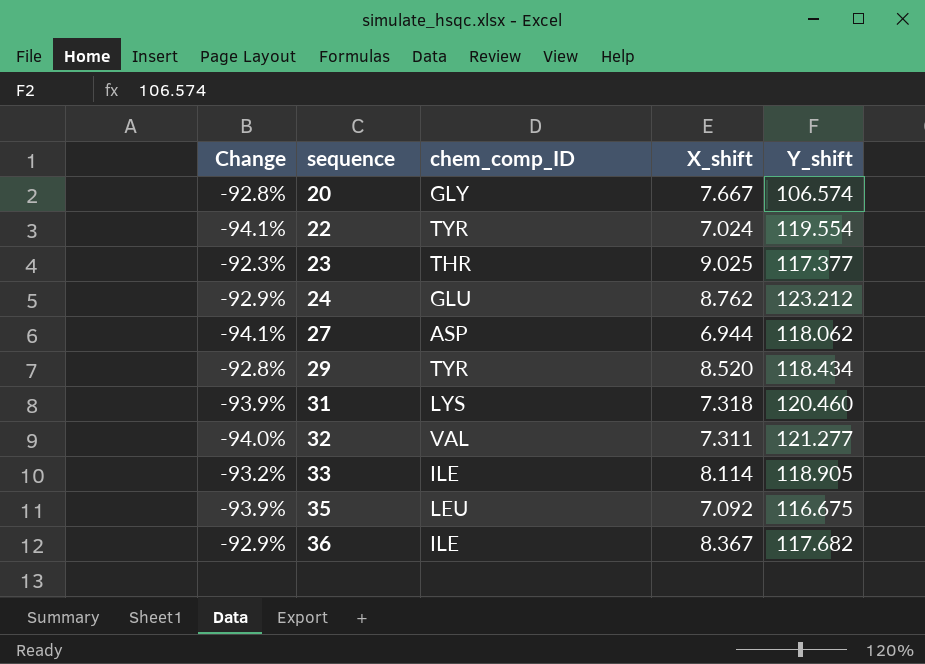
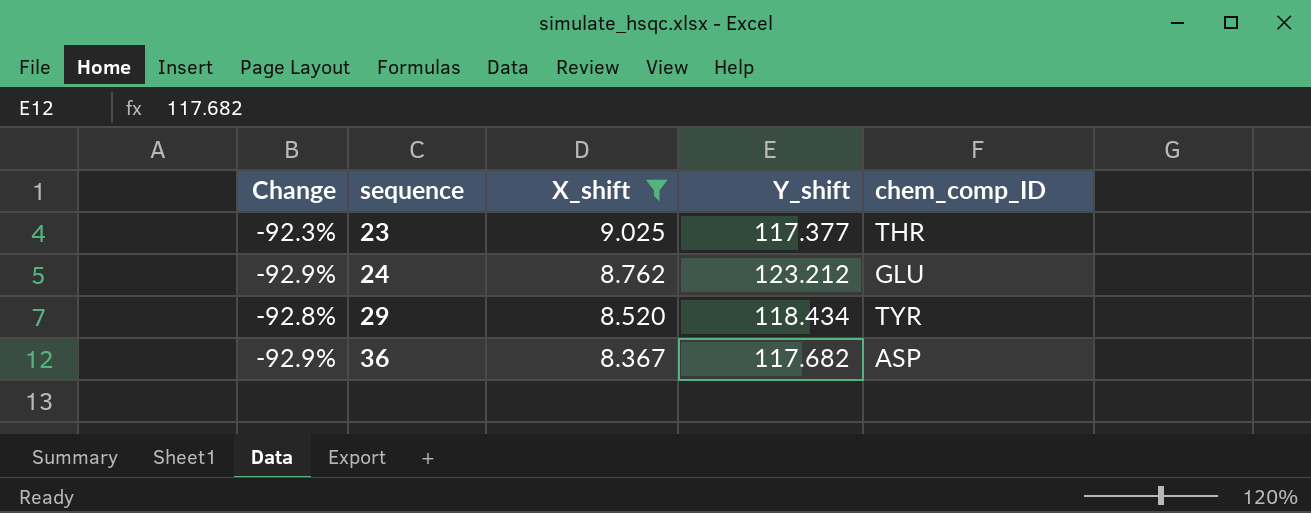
filter: none -> X_shift >= 8.367
column chem_comp_ID | position: 3 -> 5
36 | chem_comp_ID: ILE -> ASP

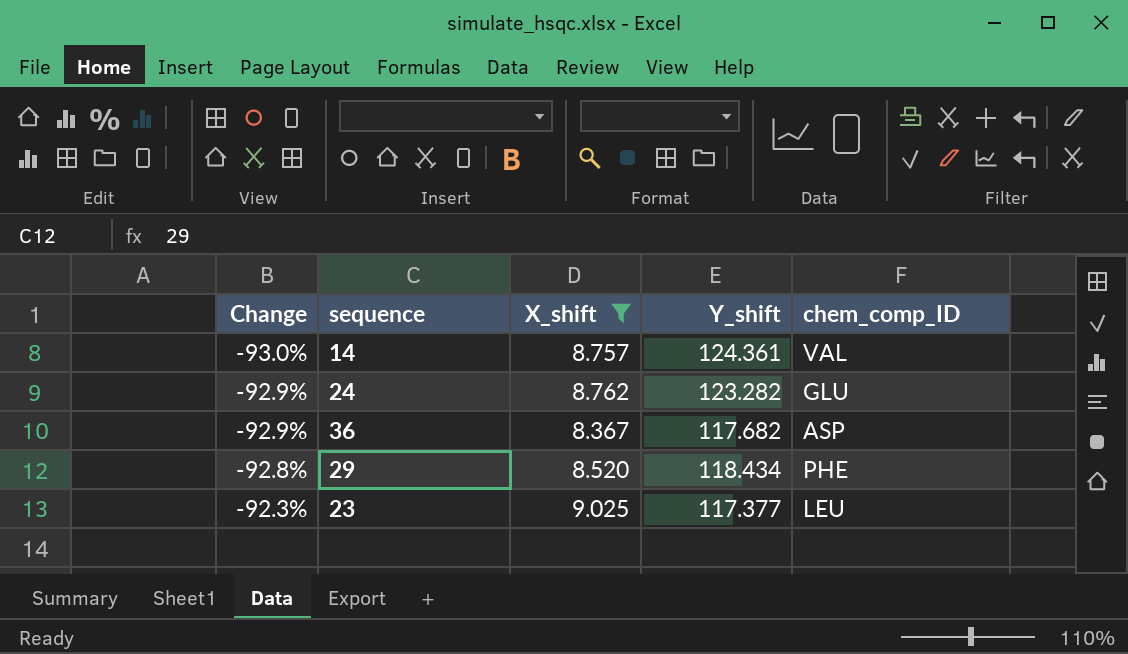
row order: sequence ascending -> Change ascending
row 14: none -> -93.0% | 8.757 | 124.361 | VAL
24 | Y_shift: 123.212 -> 123.282
29 | chem_comp_ID: TYR -> PHE
23 | chem_comp_ID: THR -> LEU

